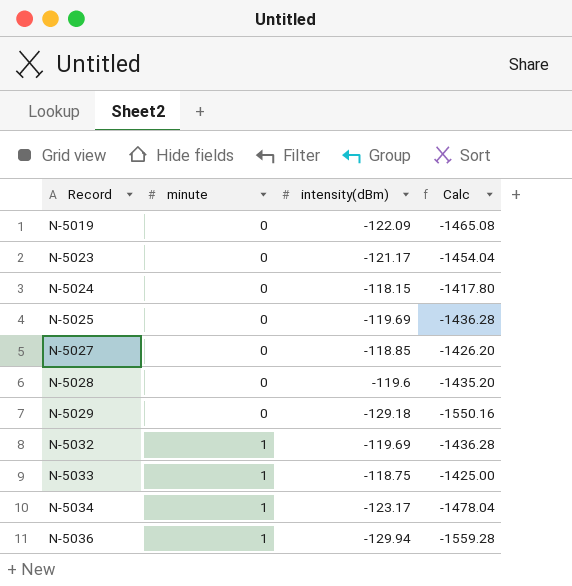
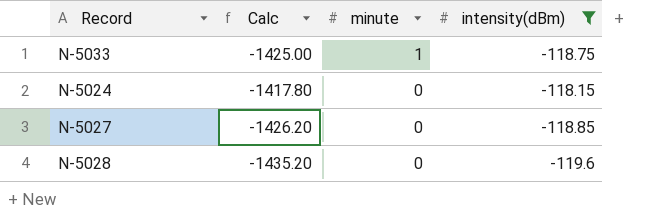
filter: none -> intensity(dBm) >= -119.6
row order: Record ascending -> minute descending
column Calc | position: 4 -> 2

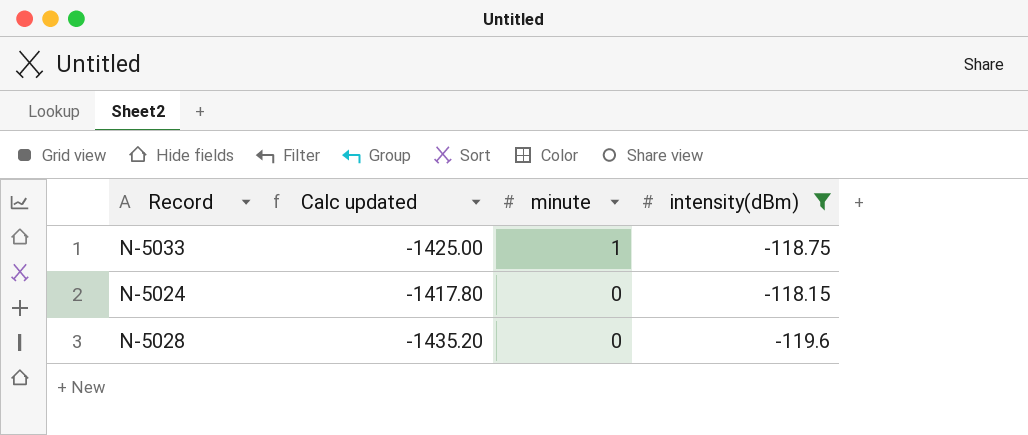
column name: Calc -> Calc updated
row N-5027: -1426.20 | 0 | -118.85 -> none

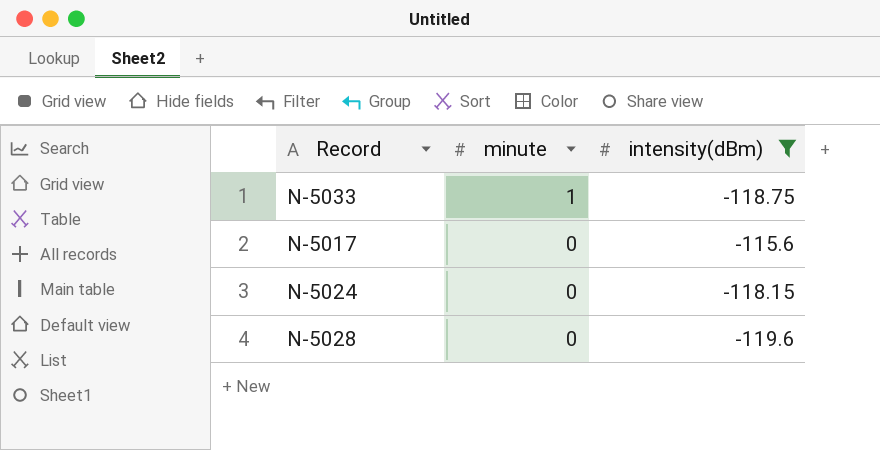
column Calc updated | formula: [intensity(dBm)] * 12 -> none
row N-5017: none -> 0 | -115.6

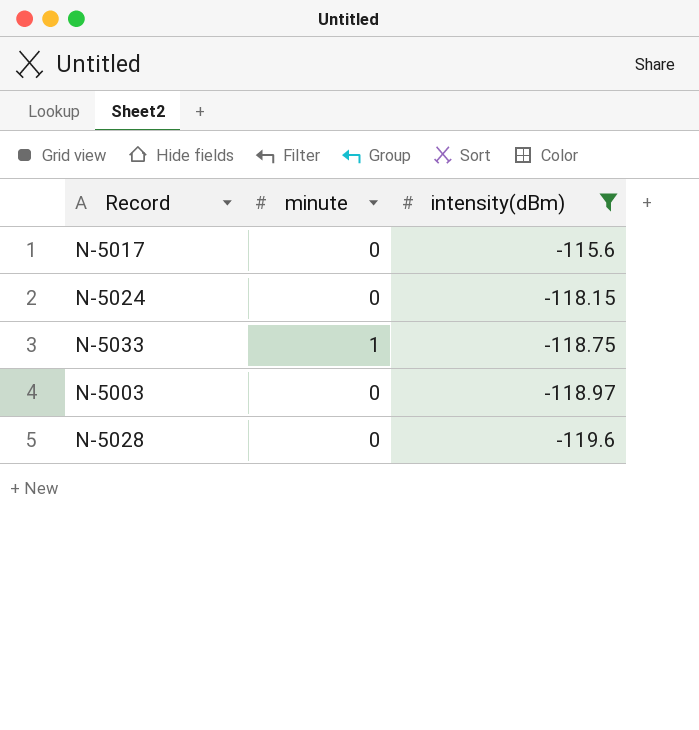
row order: minute descending -> intensity(dBm) descending
row N-5003: none -> 0 | -118.97

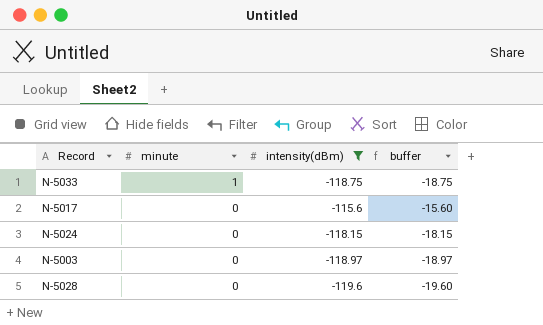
row order: intensity(dBm) descending -> minute descending
column buffer | formula: none -> [intensity(dBm)] + 100

